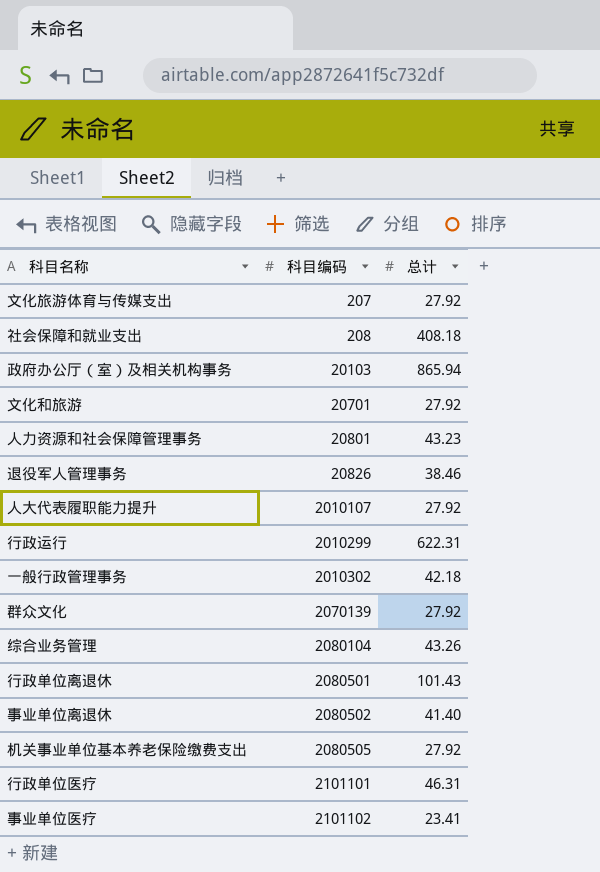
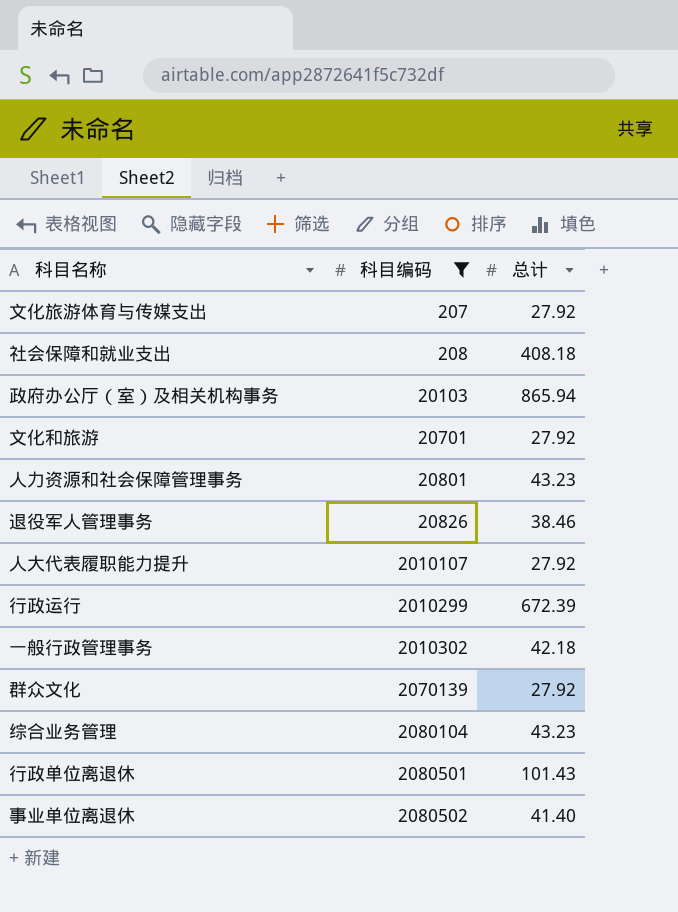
filter: none -> 科目编码 <= 2080502
行政运行 | 总计: 622.31 -> 672.39
综合业务管理 | 总计: 43.26 -> 43.23

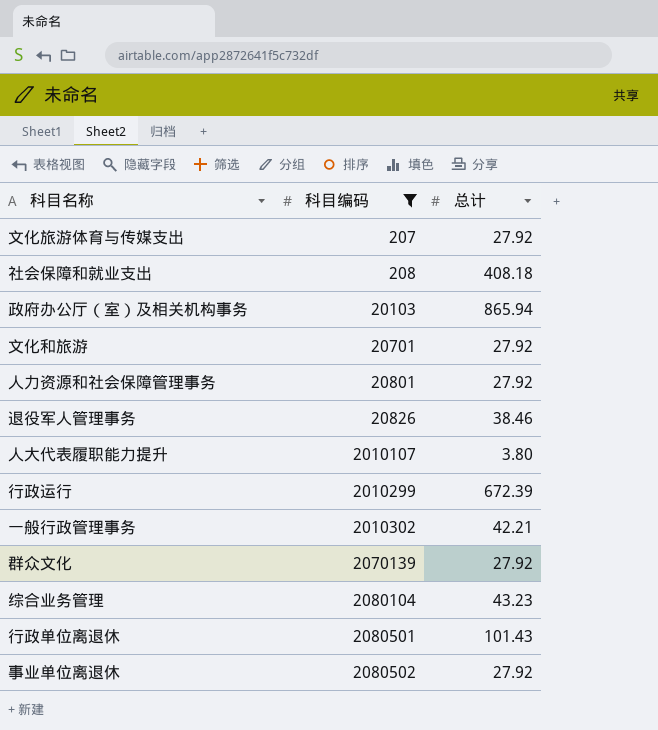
人力资源和社会保障管理事务 | 总计: 43.23 -> 27.92
人大代表履职能力提升 | 总计: 27.92 -> 3.80
一般行政管理事务 | 总计: 42.18 -> 42.21
事业单位离退休 | 总计: 41.40 -> 27.92

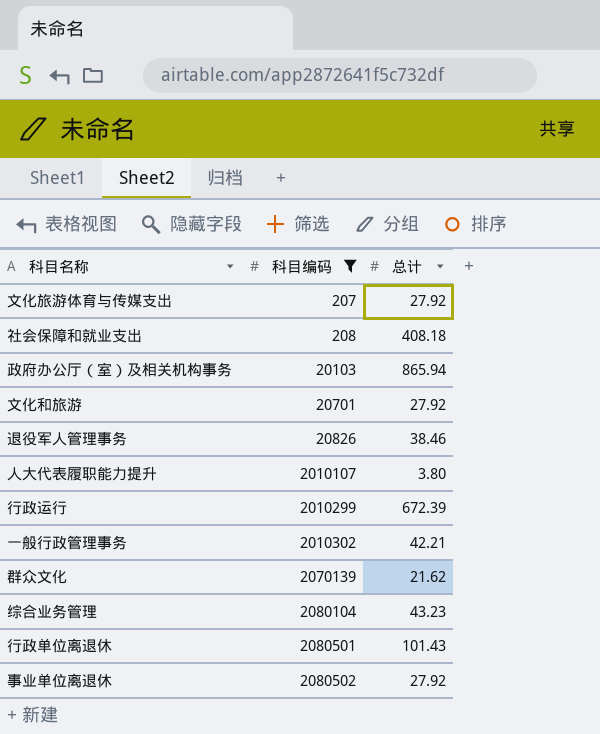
row 人力资源和社会保障管理事务: 20801 | 27.92 -> none
群众文化 | 总计: 27.92 -> 21.62

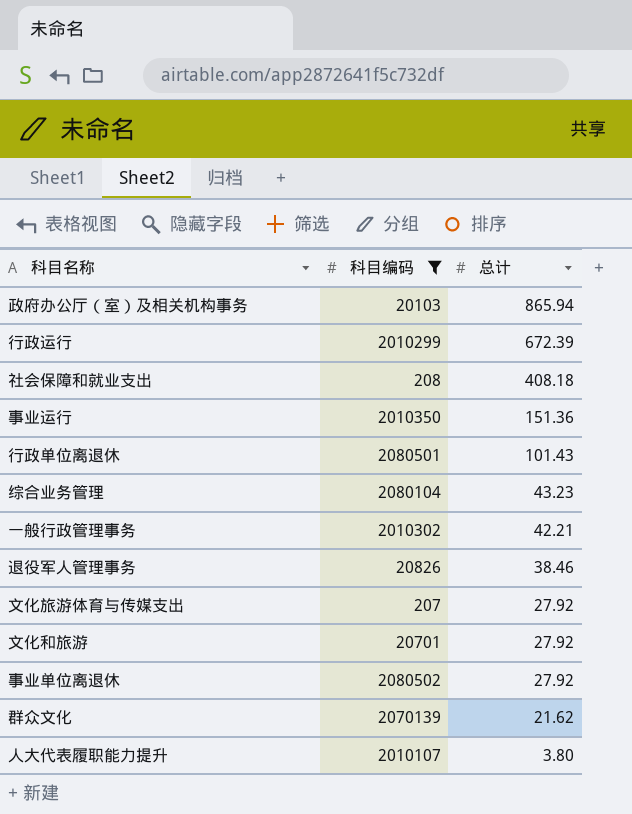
row order: 科目编码 ascending -> 总计 descending
row 事业运行: none -> 2010350 | 151.36

